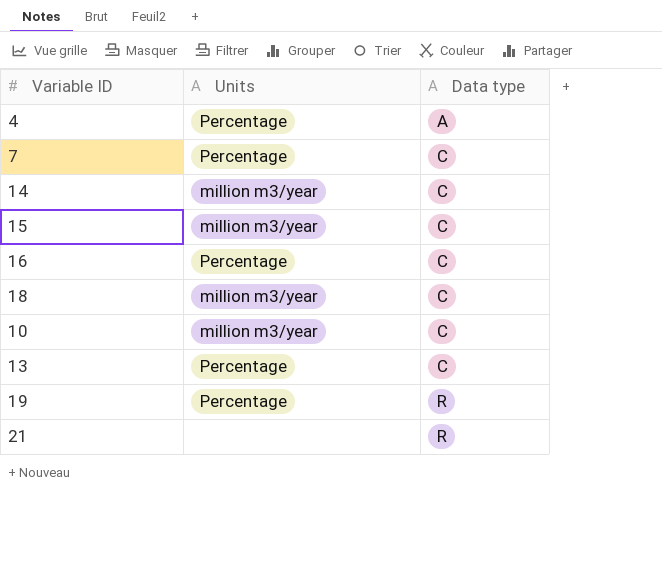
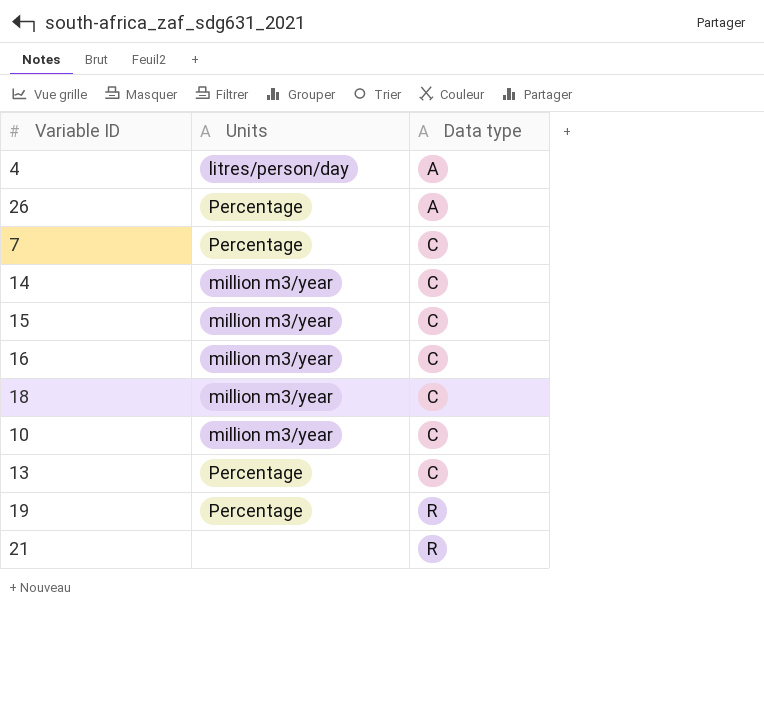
4 | Units: Percentage -> litres/person/day
row 26: none -> Percentage | A
16 | Units: Percentage -> million m3/year

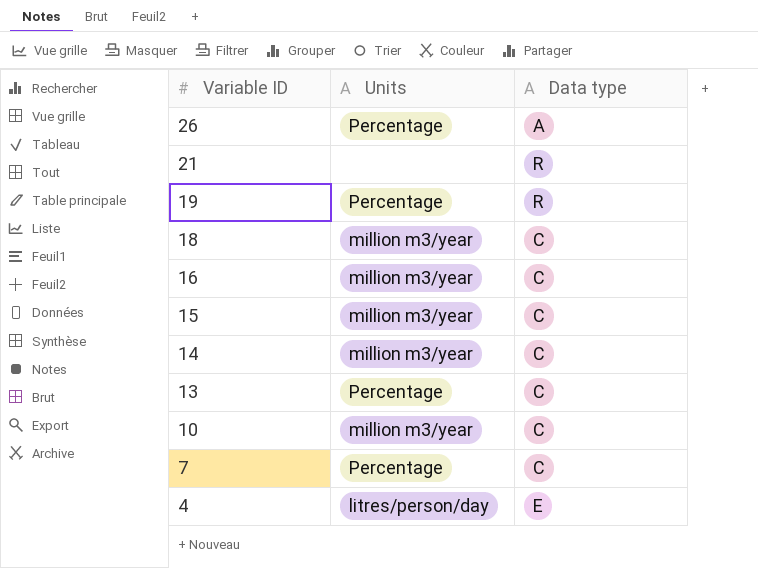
row order: Data type ascending -> Variable ID descending
4 | Data type: A -> E

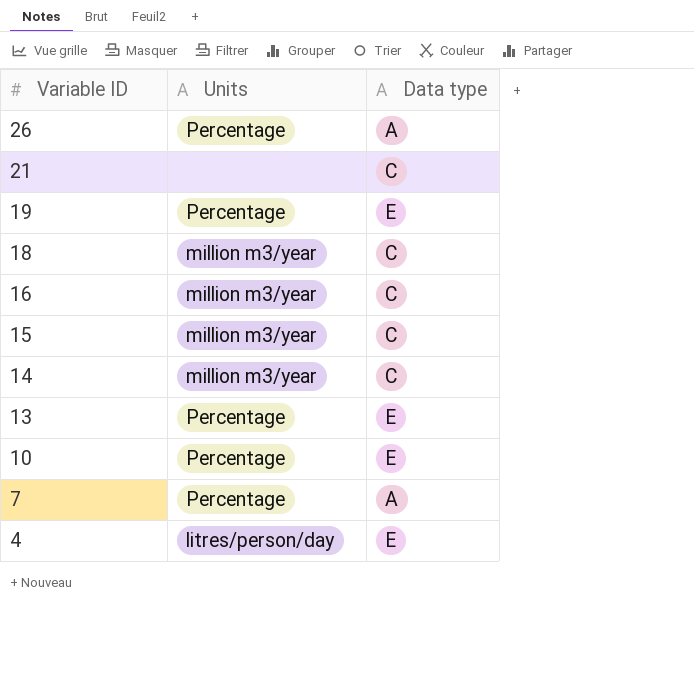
21 | Data type: R -> C
19 | Data type: R -> E
13 | Data type: C -> E
10 | Units: million m3/year -> Percentage
10 | Data type: C -> E
7 | Data type: C -> A

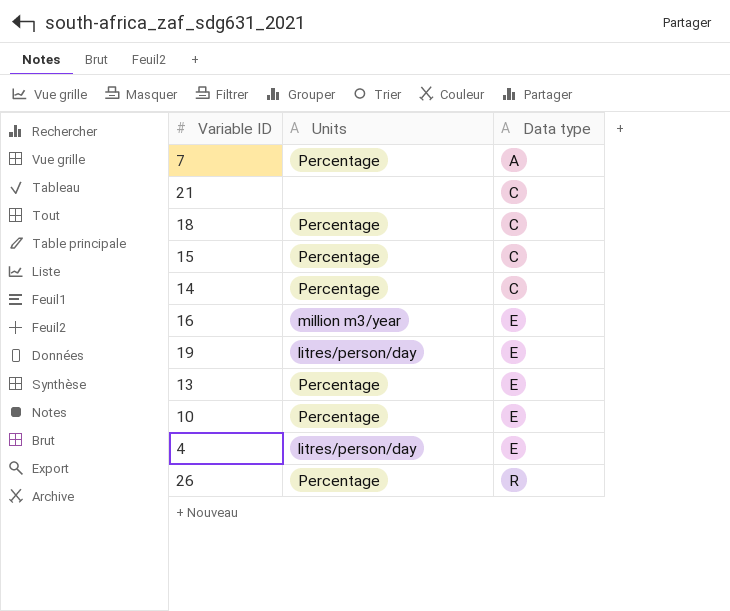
row order: Variable ID descending -> Data type ascending
18 | Units: million m3/year -> Percentage
15 | Units: million m3/year -> Percentage
14 | Units: million m3/year -> Percentage
16 | Data type: C -> E
19 | Units: Percentage -> litres/person/day
26 | Data type: A -> R

